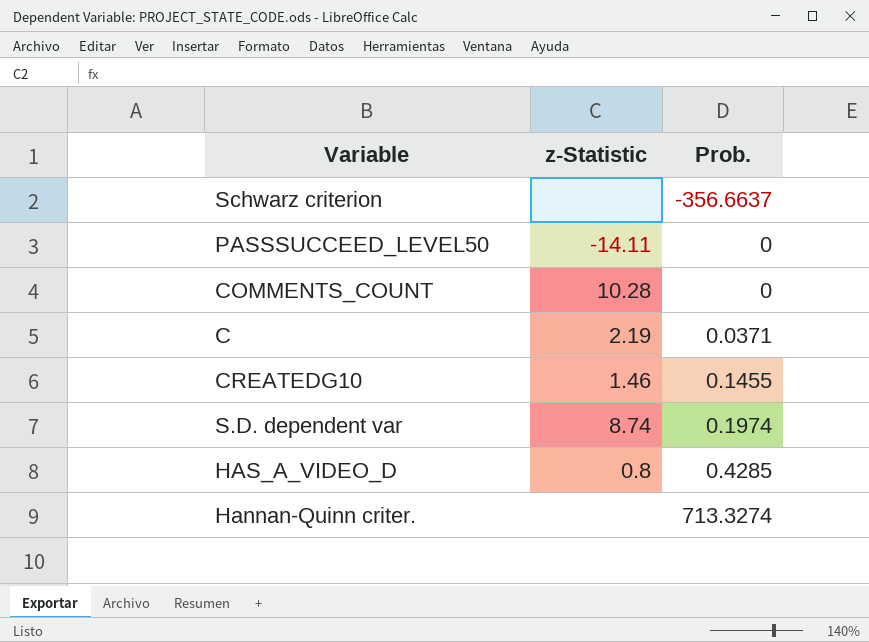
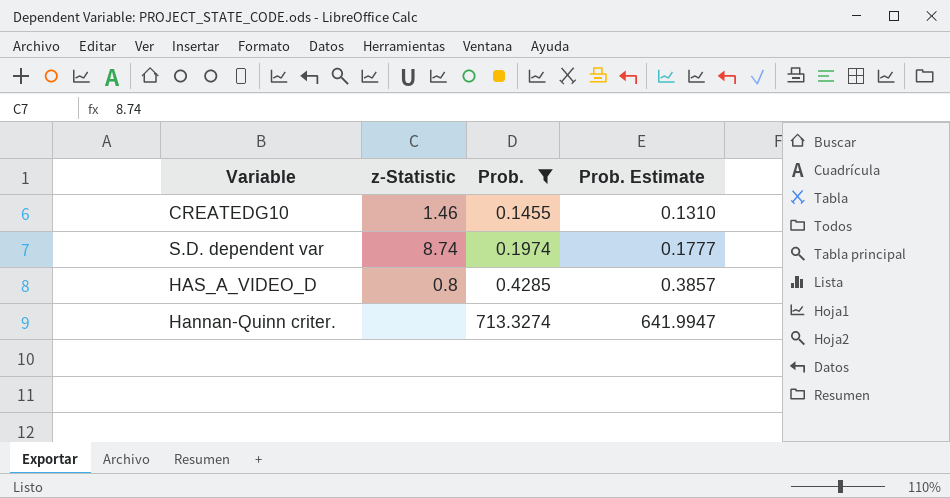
filter: none -> Prob. >= 0.1455
column Prob. Estimate | formula: none -> [Prob.] * 0.9

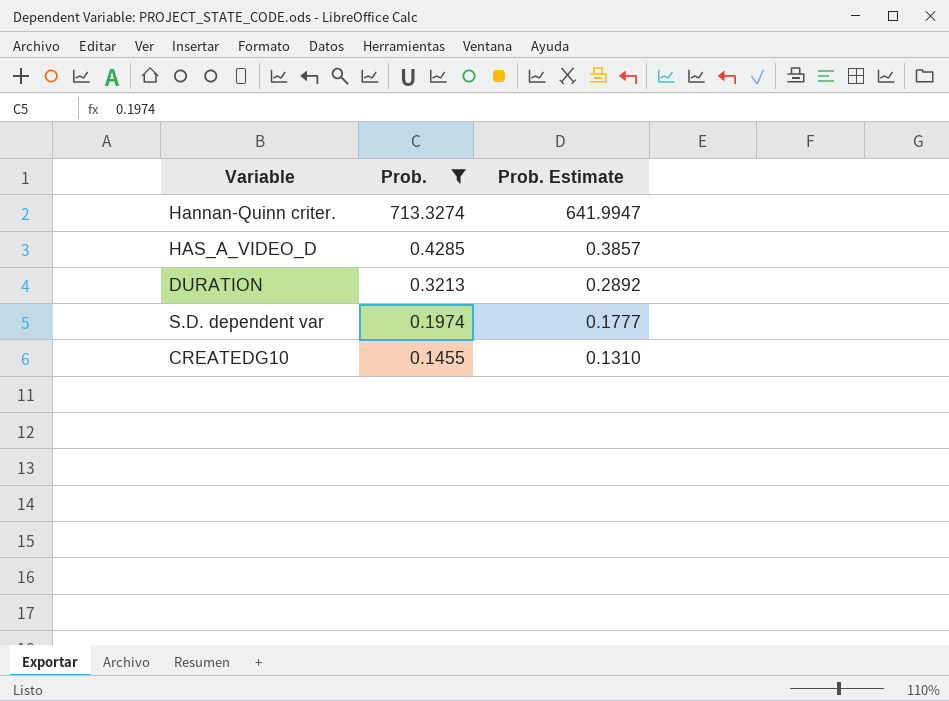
row order: Prob. ascending -> Prob. descending
column z-Statistic | position: 2 -> none
row DURATION: none -> 0.3213 | 0.2892

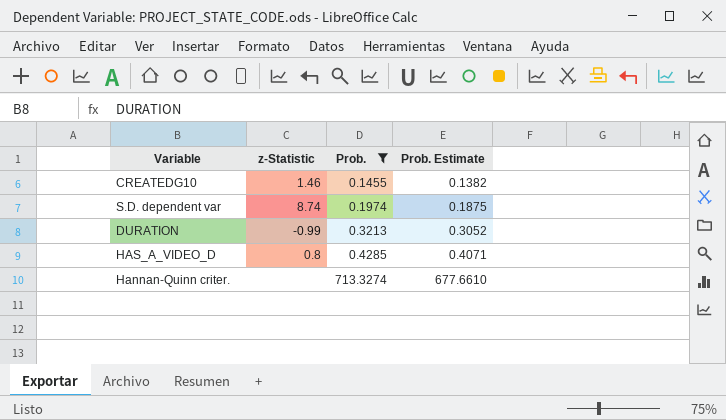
row order: Prob. descending -> Prob. ascending
column z-Statistic | position: none -> 2
column Prob. Estimate | formula: [Prob.] * 0.9 -> [Prob.] * 0.95

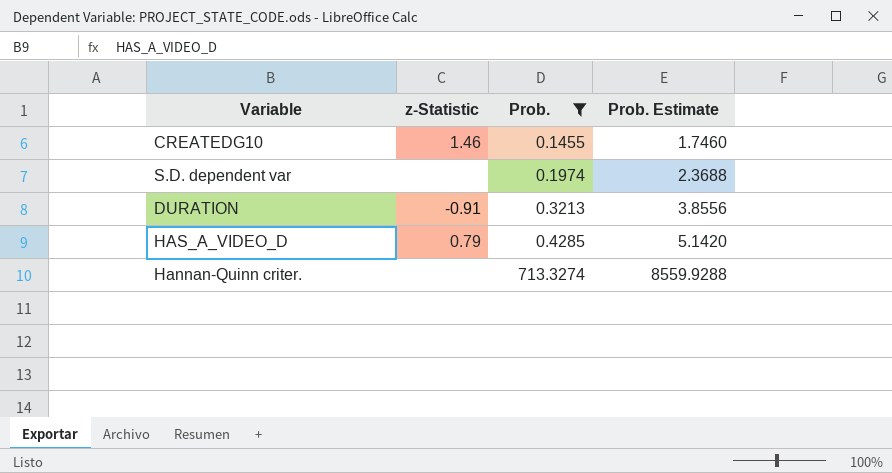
column Prob. Estimate | formula: [Prob.] * 0.95 -> [Prob.] * 12
S.D. dependent var | z-Statistic: 8.74 -> none
DURATION | z-Statistic: -0.99 -> -0.91
HAS_A_VIDEO_D | z-Statistic: 0.8 -> 0.79

